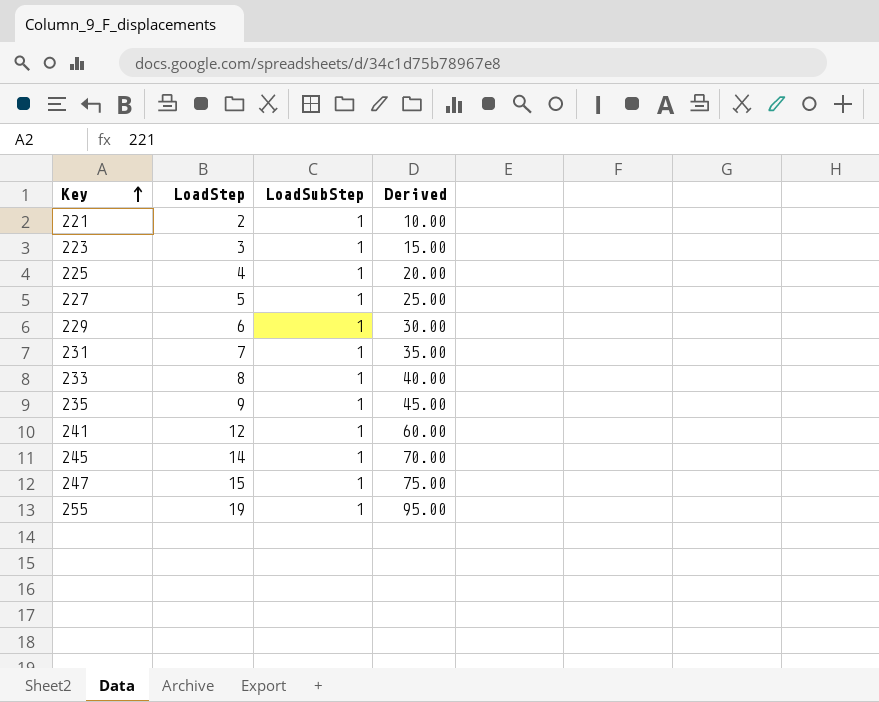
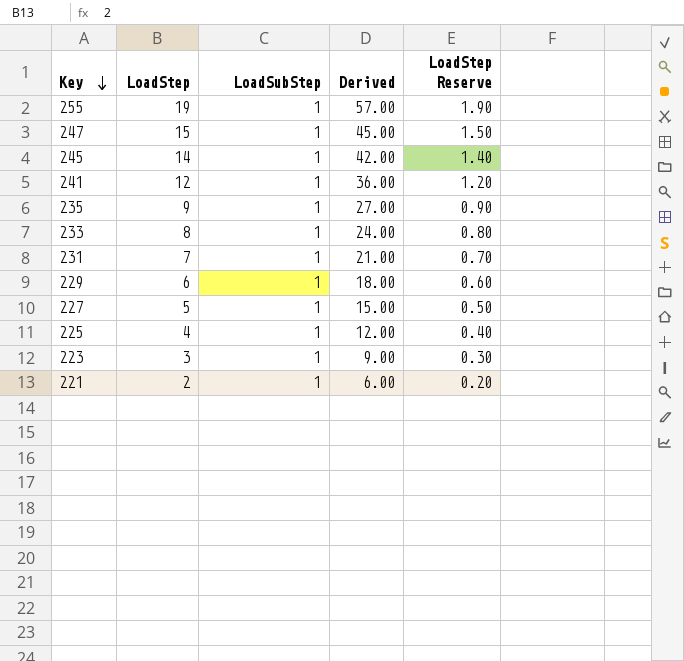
row order: Key ascending -> Key descending
column Derived | formula: [LoadStep] * 5 -> [LoadStep] * 3
column LoadStep Reserve | formula: none -> [LoadStep] * 0.1

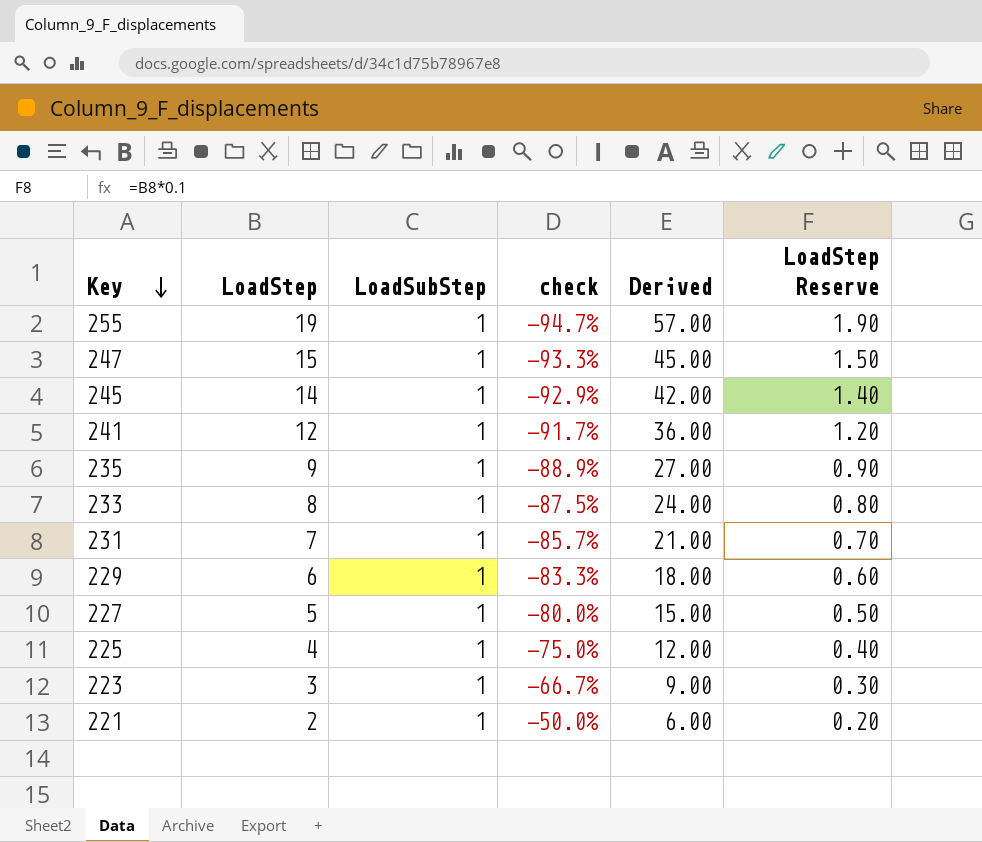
column check | formula: none -> ([LoadSubStep] - [LoadStep]) / [LoadStep]

